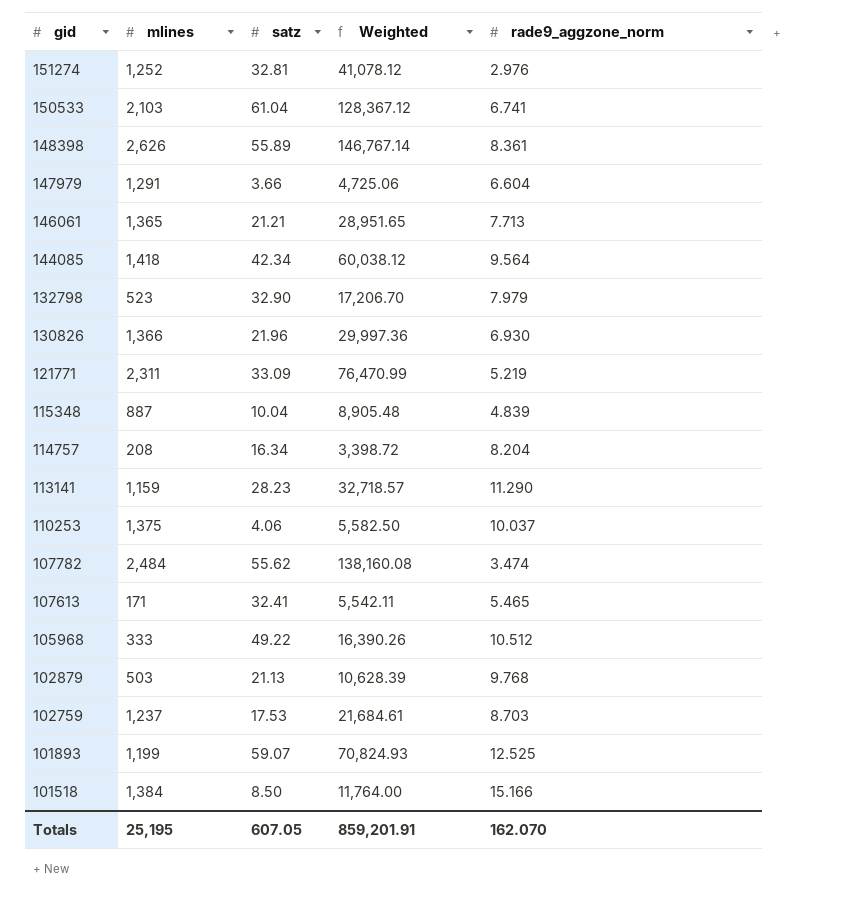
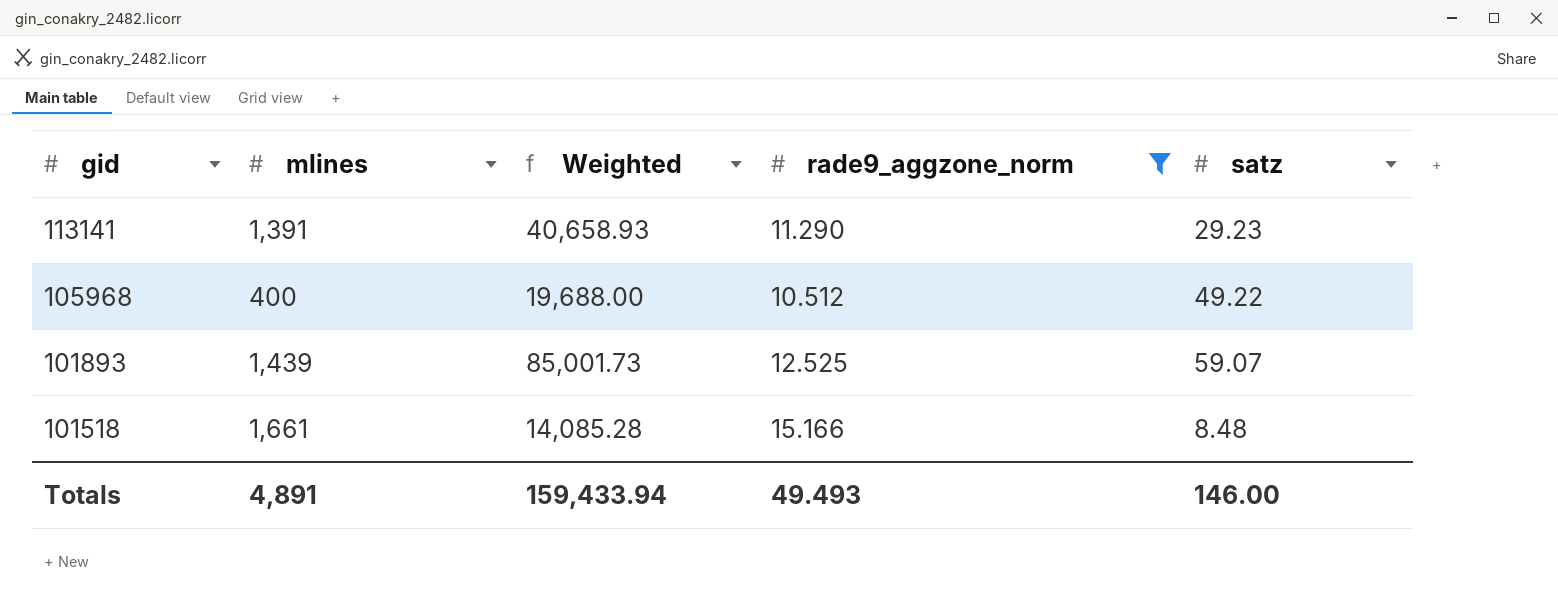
filter: none -> rade9_aggzone_norm >= 10.512
column satz | position: 3 -> 5
113141 | mlines: 1,159 -> 1,391
113141 | Weighted: 32,718.57 -> 40,658.93
113141 | satz: 28.23 -> 29.23
105968 | mlines: 333 -> 400
105968 | Weighted: 16,390.26 -> 19,688.00
101893 | mlines: 1,199 -> 1,439
101893 | Weighted: 70,824.93 -> 85,001.73
101518 | mlines: 1,384 -> 1,661
101518 | Weighted: 11,764.00 -> 14,085.28
101518 | satz: 8.50 -> 8.48
Totals | mlines: 25,195 -> 4,891
Totals | Weighted: 859,201.91 -> 159,433.94
Totals | rade9_aggzone_norm: 162.070 -> 49.493
Totals | satz: 607.05 -> 146.00

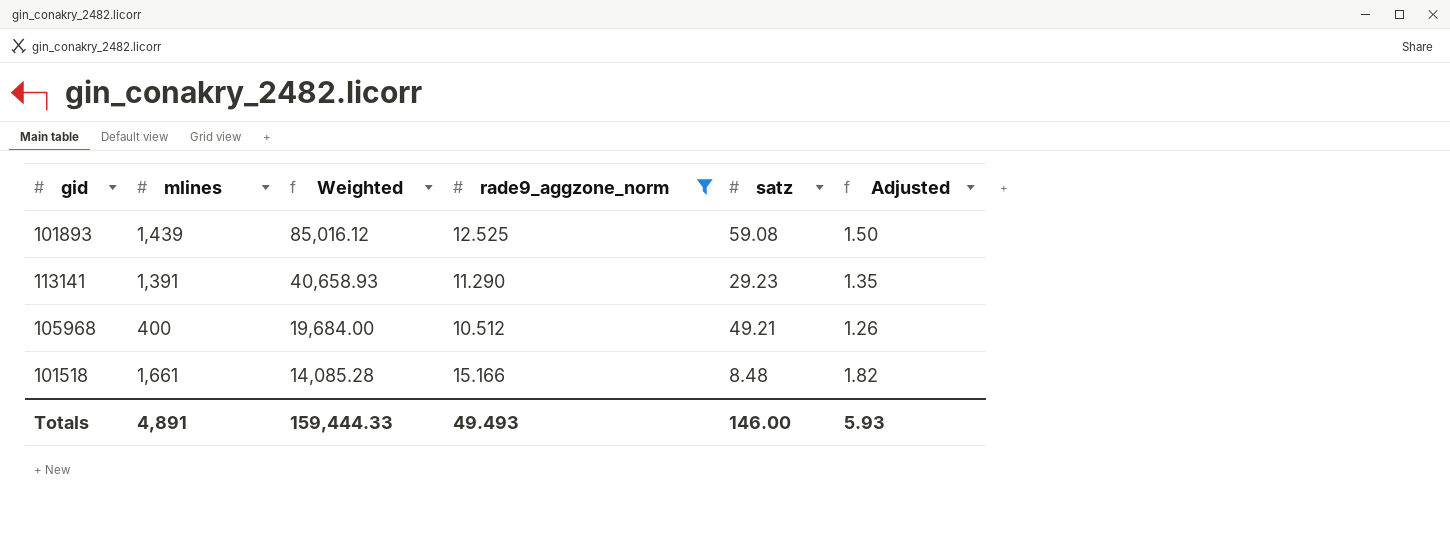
row order: gid descending -> Weighted descending
column Adjusted | formula: none -> [rade9_aggzone_norm] * 0.12
101893 | Weighted: 85,001.73 -> 85,016.12
101893 | satz: 59.07 -> 59.08
105968 | Weighted: 19,688.00 -> 19,684.00
105968 | satz: 49.22 -> 49.21
Totals | Weighted: 159,433.94 -> 159,444.33

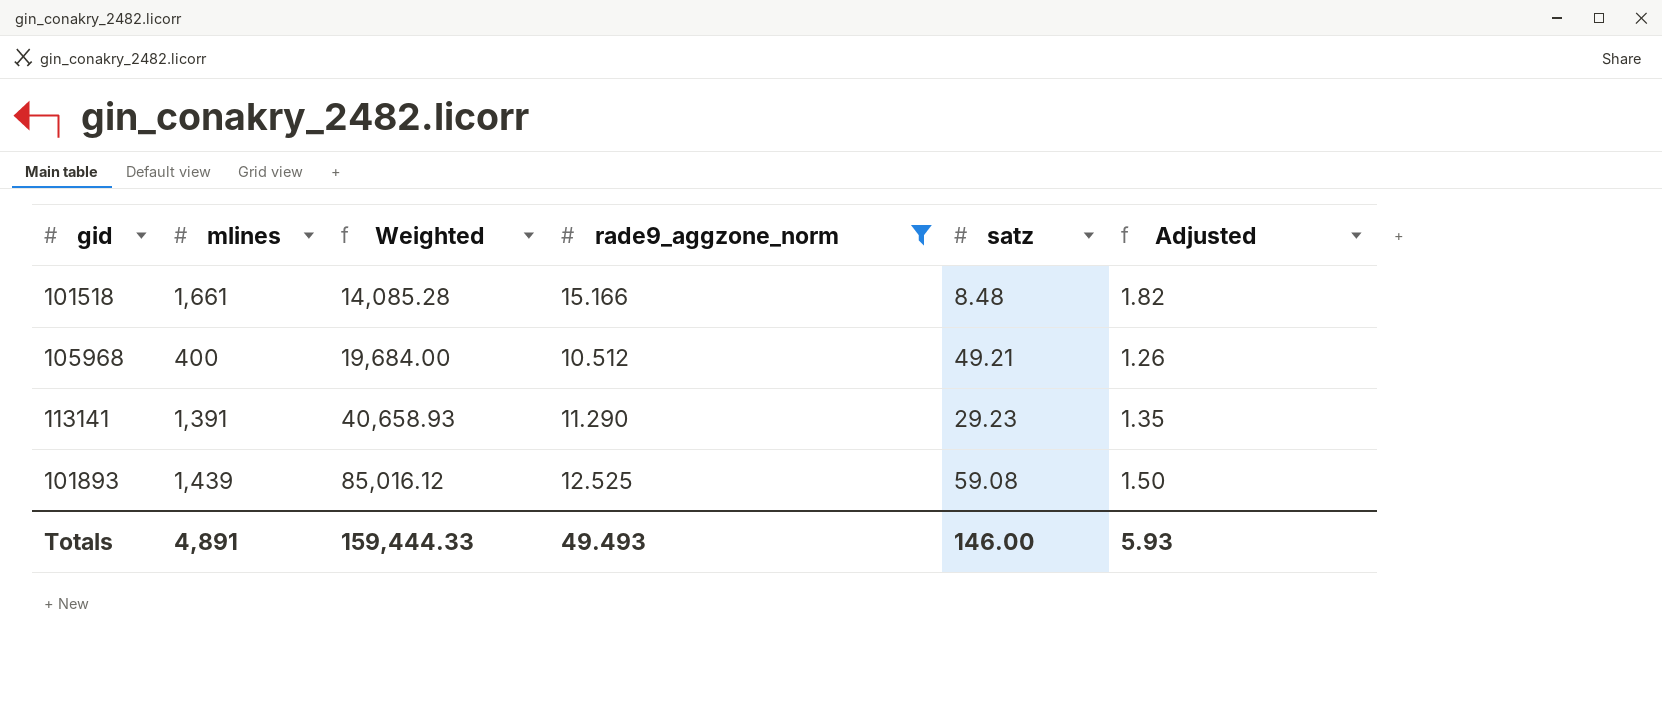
row order: Weighted descending -> Weighted ascending

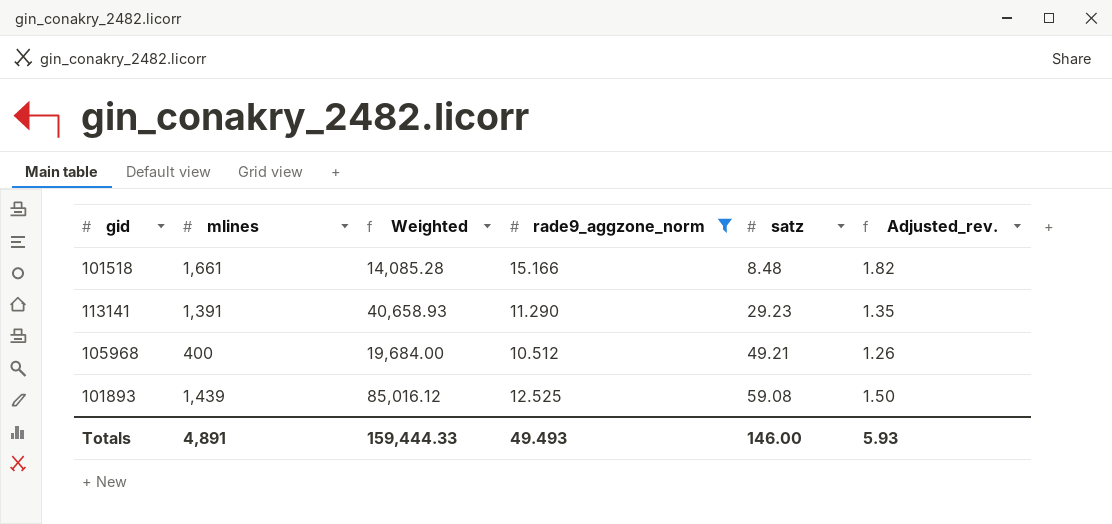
row order: Weighted ascending -> satz ascending
column name: Adjusted -> Adjusted_rev.

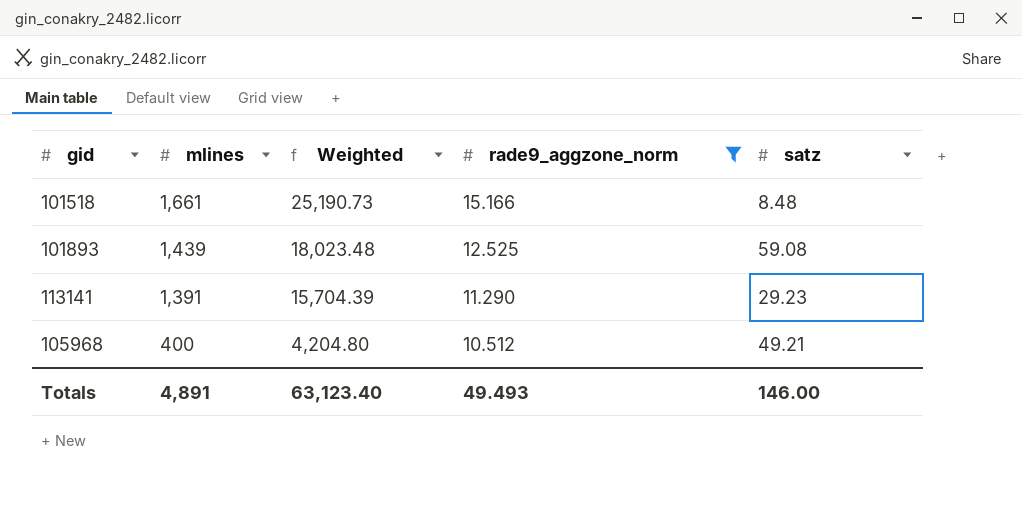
row order: satz ascending -> mlines descending
column Adjusted_rev. | formula: [rade9_aggzone_norm] * 0.12 -> none
column Weighted | formula: [mlines] * [satz] -> [mlines] * [rade9_aggzone_norm]
Totals | Weighted: 159,444.33 -> 63,123.40

